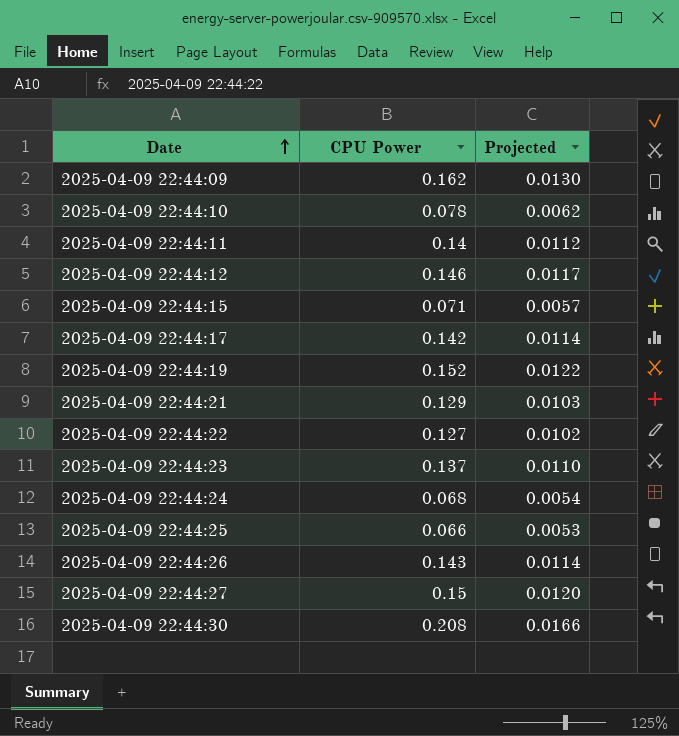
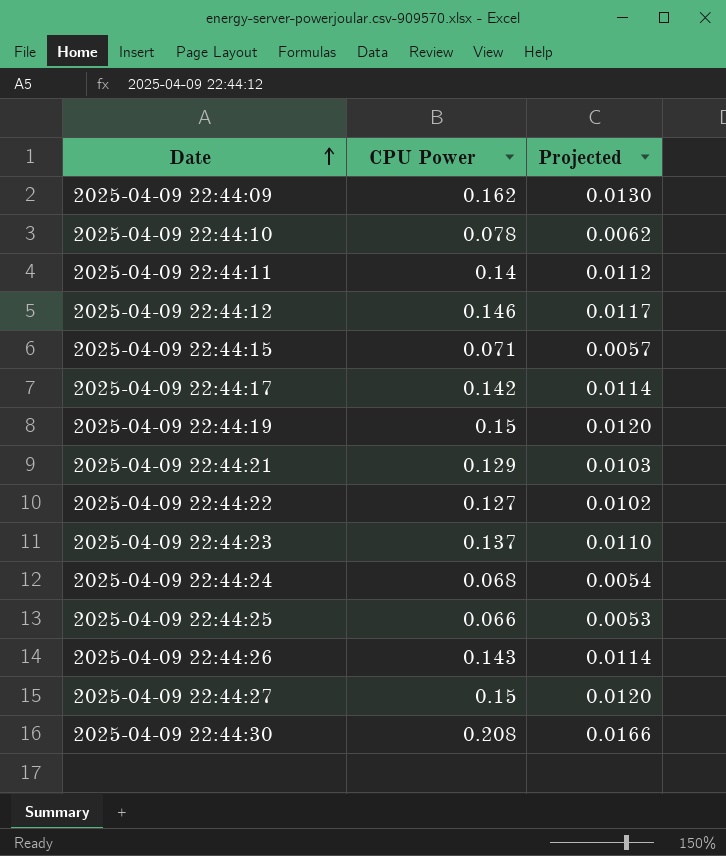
2025-04-09 22:44:19 | CPU Power: 0.152 -> 0.15
2025-04-09 22:44:19 | Projected: 0.0122 -> 0.0120

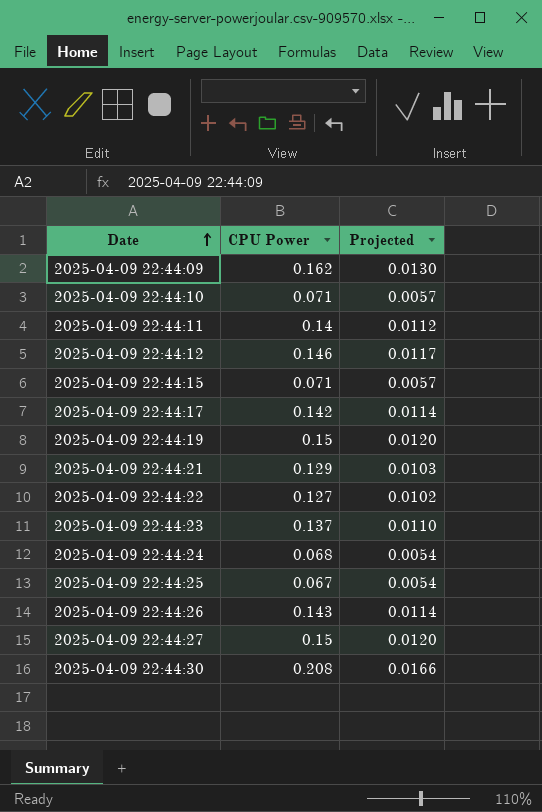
2025-04-09 22:44:10 | CPU Power: 0.078 -> 0.071
2025-04-09 22:44:10 | Projected: 0.0062 -> 0.0057
2025-04-09 22:44:25 | CPU Power: 0.066 -> 0.067
2025-04-09 22:44:25 | Projected: 0.0053 -> 0.0054

